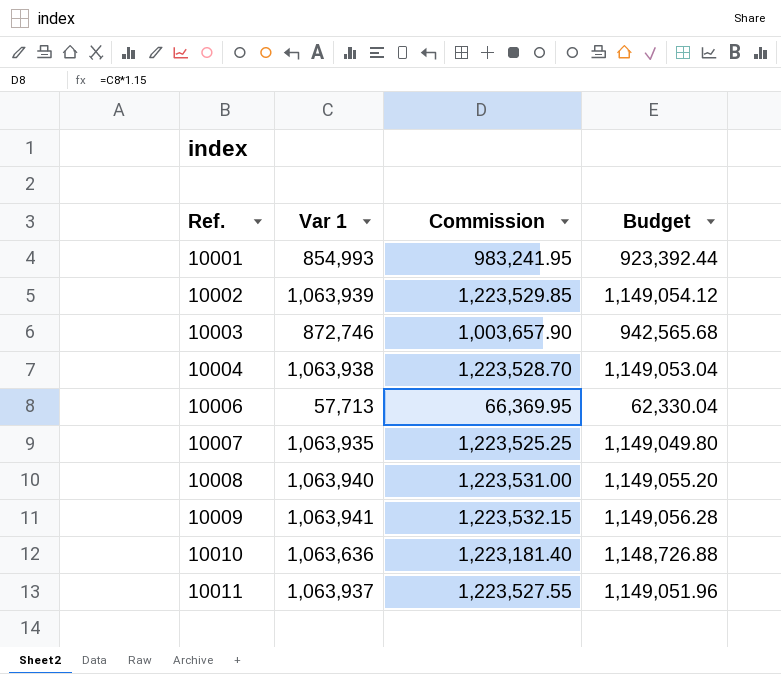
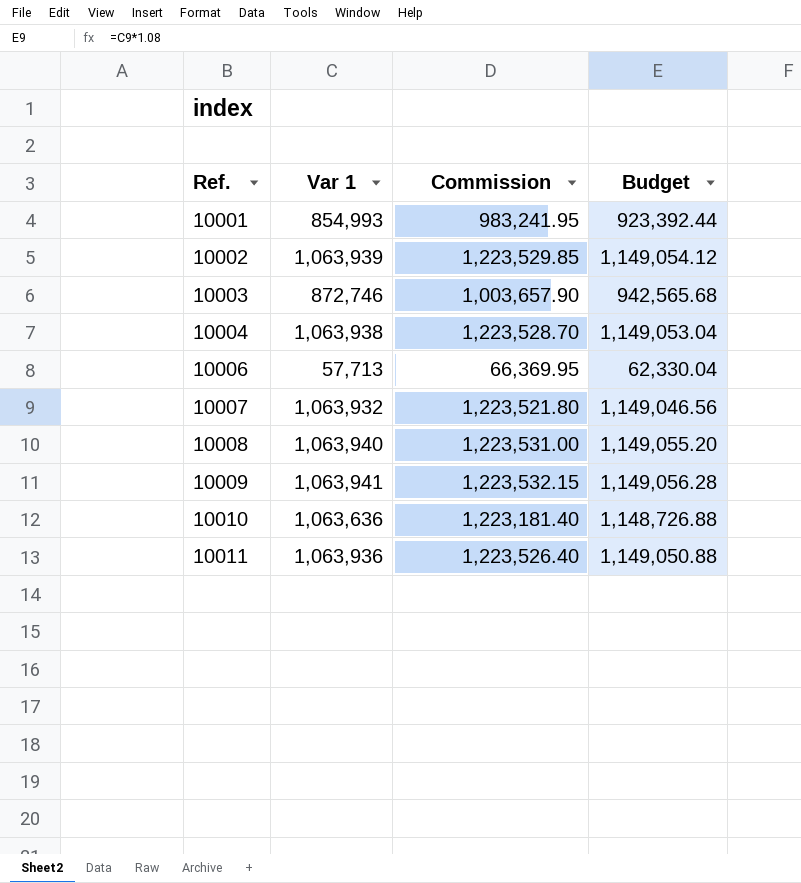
10007 | Var 1: 1,063,935 -> 1,063,932
10007 | Commission: 1,223,525.25 -> 1,223,521.80
10007 | Budget: 1,149,049.80 -> 1,149,046.56
10011 | Var 1: 1,063,937 -> 1,063,936
10011 | Commission: 1,223,527.55 -> 1,223,526.40
10011 | Budget: 1,149,051.96 -> 1,149,050.88

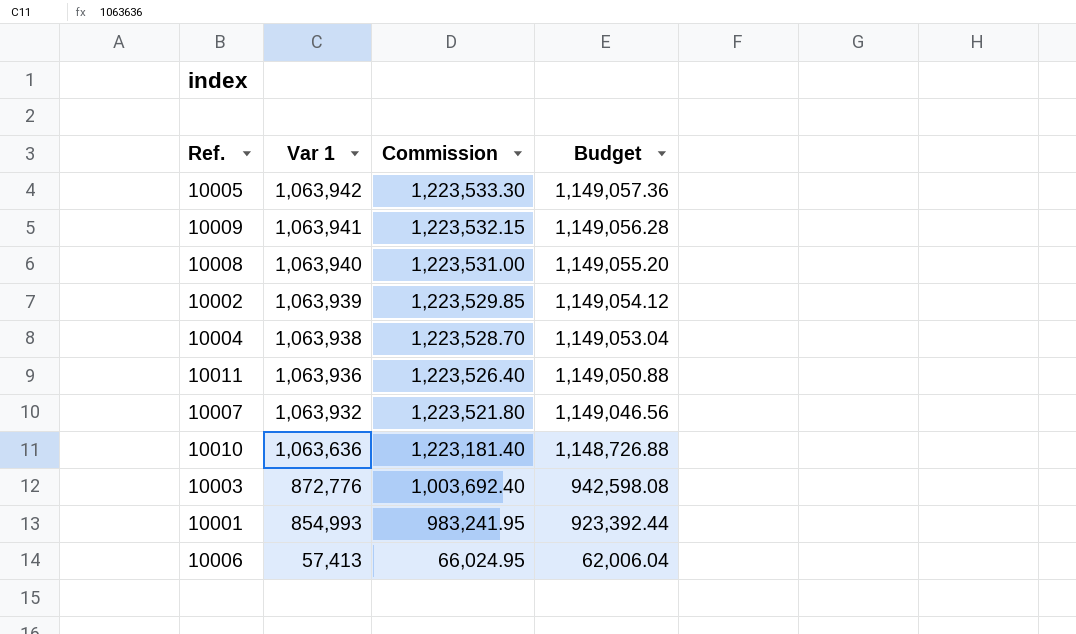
row order: Ref. ascending -> Var 1 descending
row 10005: none -> 1,063,942 | 1,223,533.30 | 1,149,057.36
10003 | Var 1: 872,746 -> 872,776
10003 | Commission: 1,003,657.90 -> 1,003,692.40
10003 | Budget: 942,565.68 -> 942,598.08
10006 | Var 1: 57,713 -> 57,413
10006 | Commission: 66,369.95 -> 66,024.95
10006 | Budget: 62,330.04 -> 62,006.04

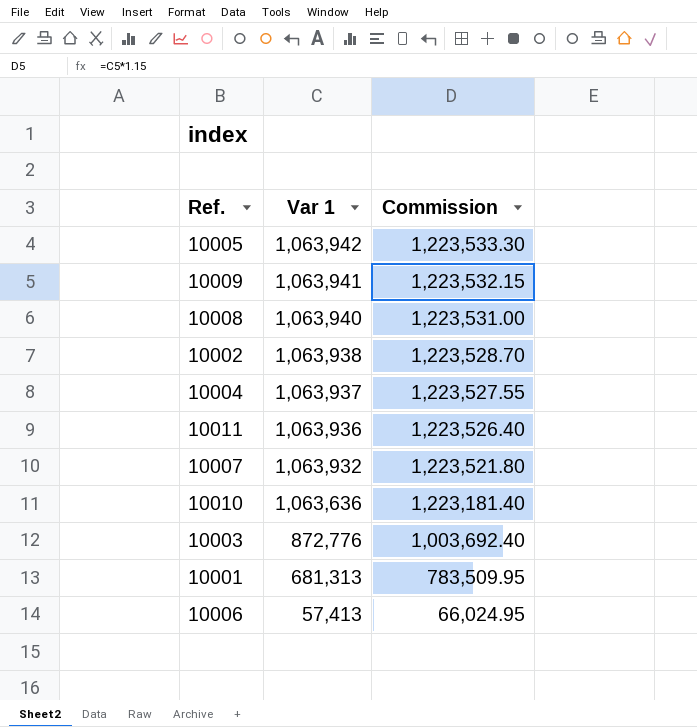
column Budget | formula: [Var 1] * 1.08 -> none
10002 | Var 1: 1,063,939 -> 1,063,938
10002 | Commission: 1,223,529.85 -> 1,223,528.70
10004 | Var 1: 1,063,938 -> 1,063,937
10004 | Commission: 1,223,528.70 -> 1,223,527.55
10001 | Var 1: 854,993 -> 681,313
10001 | Commission: 983,241.95 -> 783,509.95

